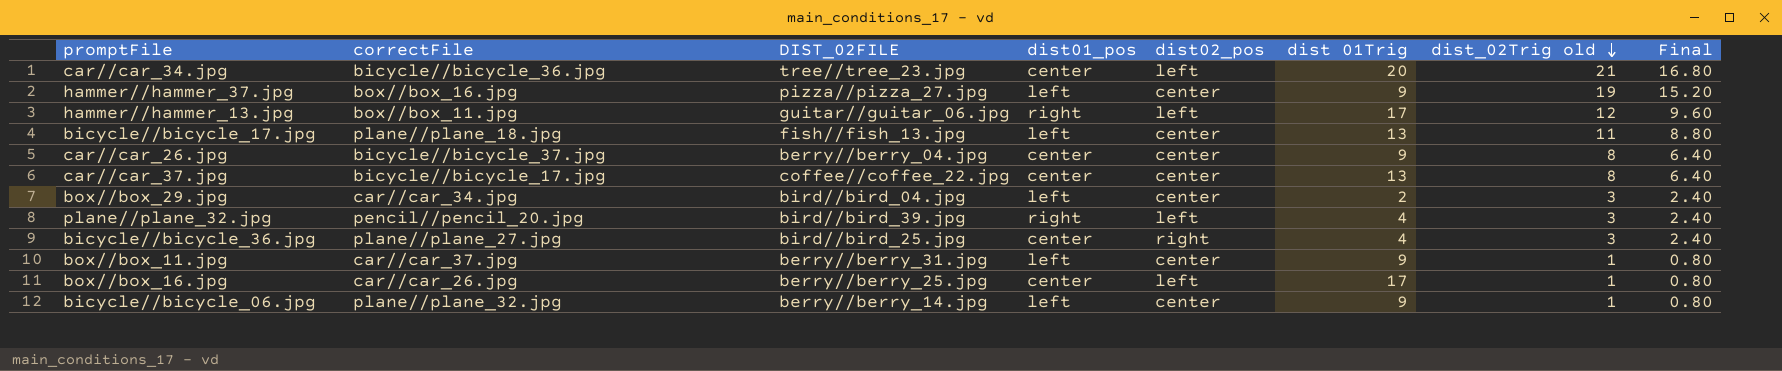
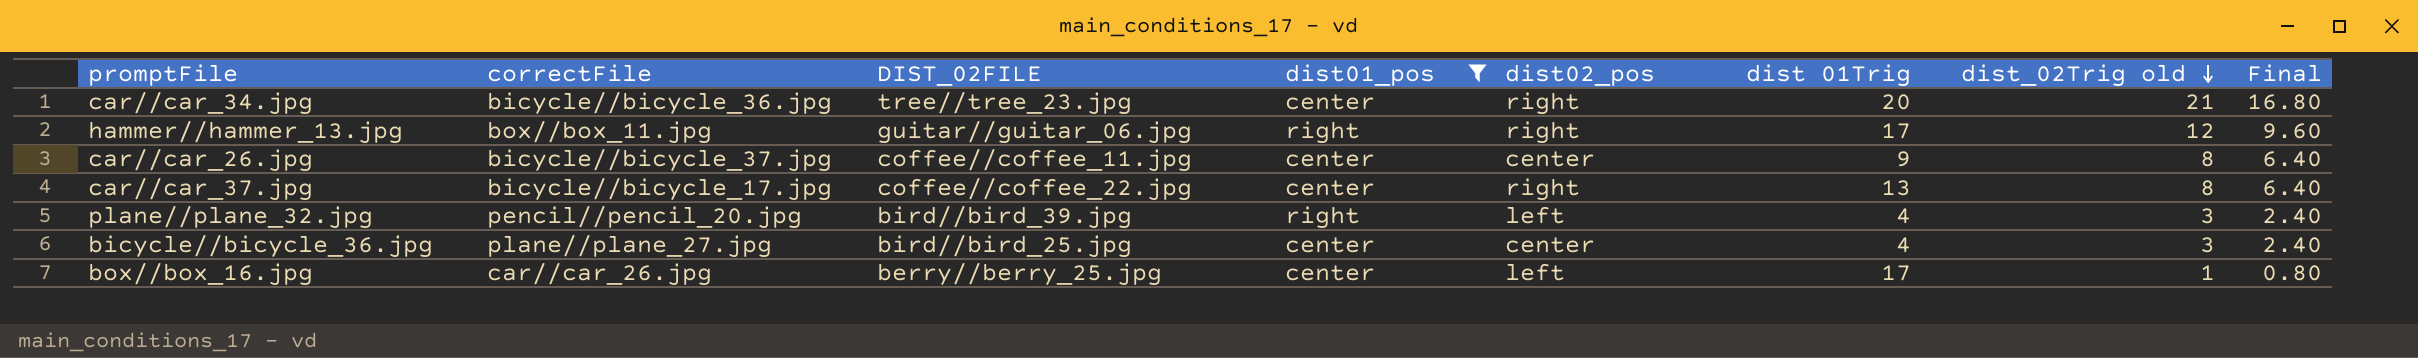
filter: none -> dist01_pos != left
car//car_34.jpg | dist02_pos: left -> right
hammer//hammer_13.jpg | dist02_pos: left -> right
car//car_26.jpg | DIST_02FILE: berry//berry_04.jpg -> coffee//coffee_11.jpg
car//car_37.jpg | dist02_pos: center -> right
bicycle//bicycle_36.jpg | dist02_pos: right -> center

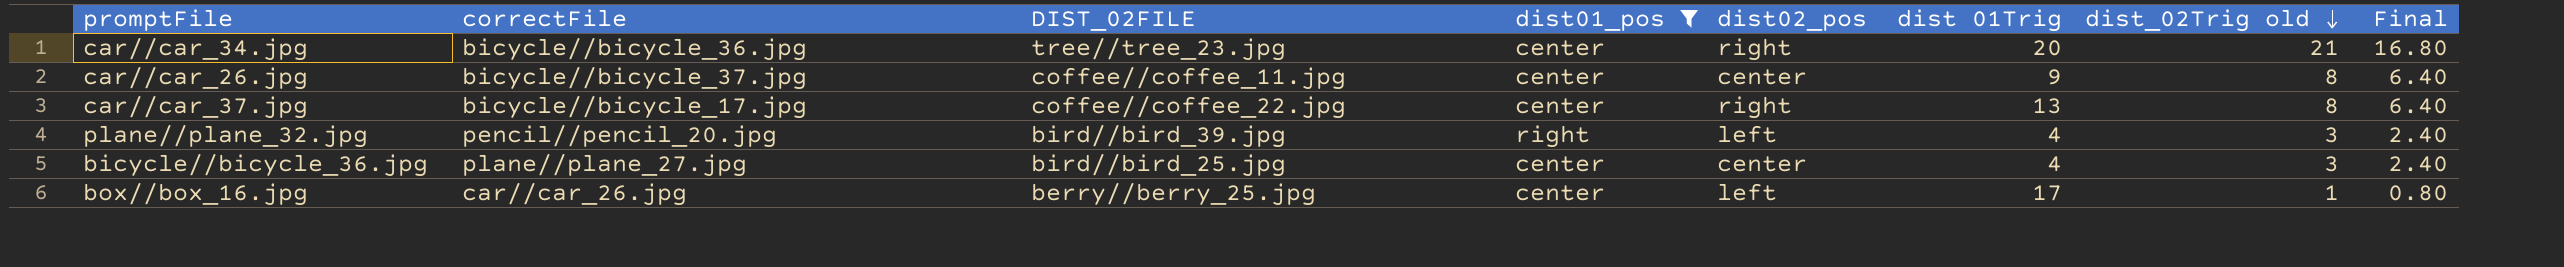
row hammer//hammer_13.jpg: box//box_11.jpg | guitar//guitar_06.jpg | right | right | 17 | 12 | 9.60 -> none

